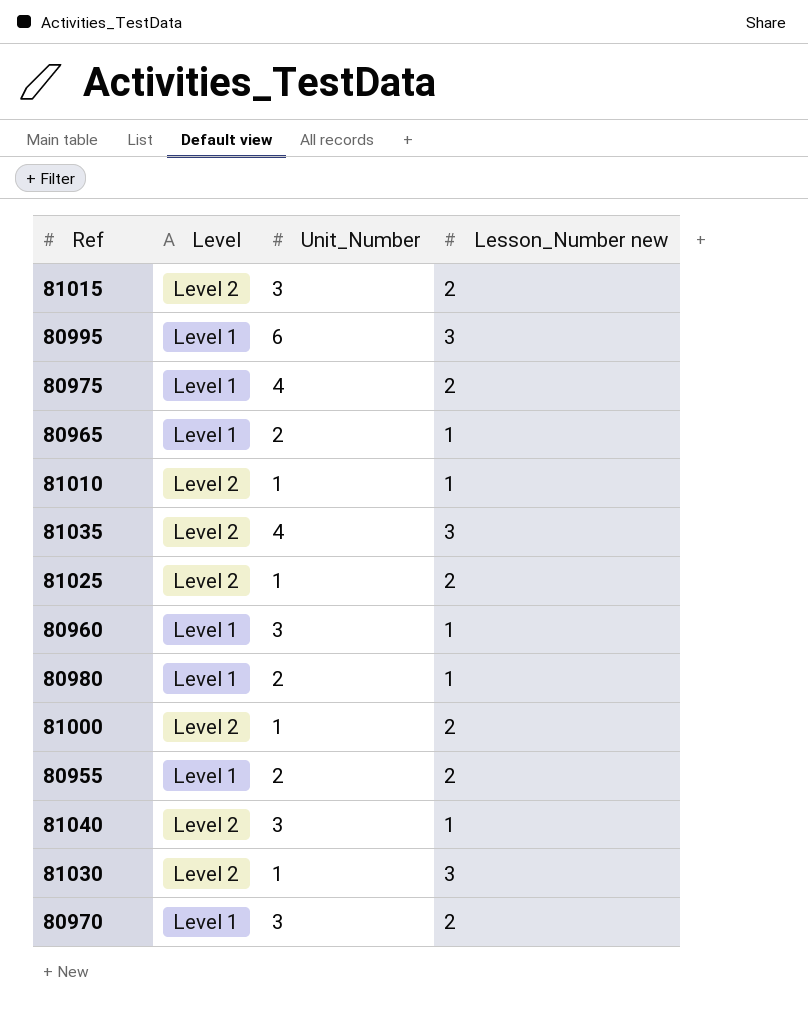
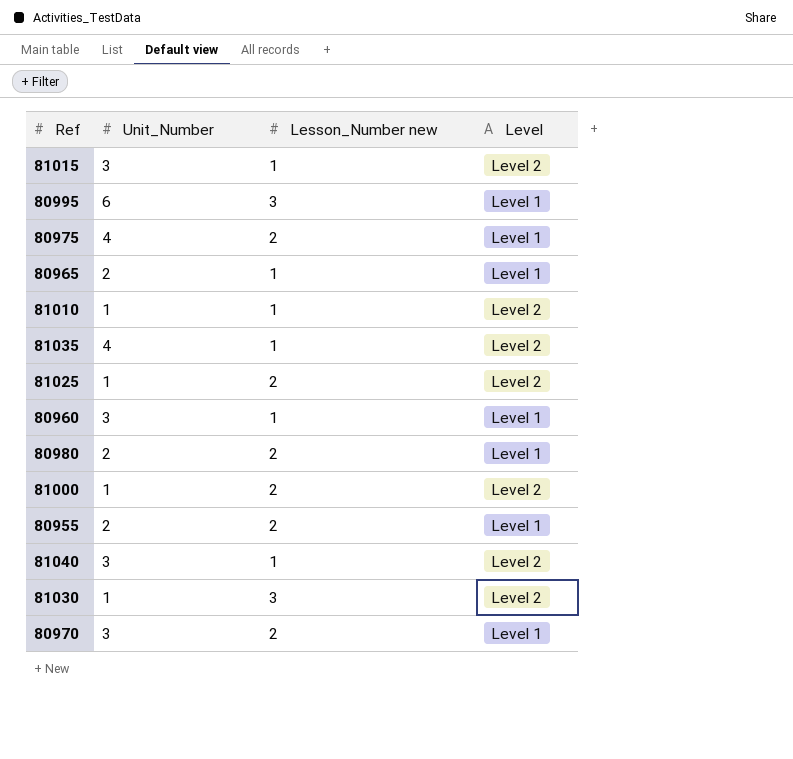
column Level | position: 2 -> 4
81015 | Lesson_Number new: 2 -> 1
81035 | Lesson_Number new: 3 -> 1
80980 | Lesson_Number new: 1 -> 2

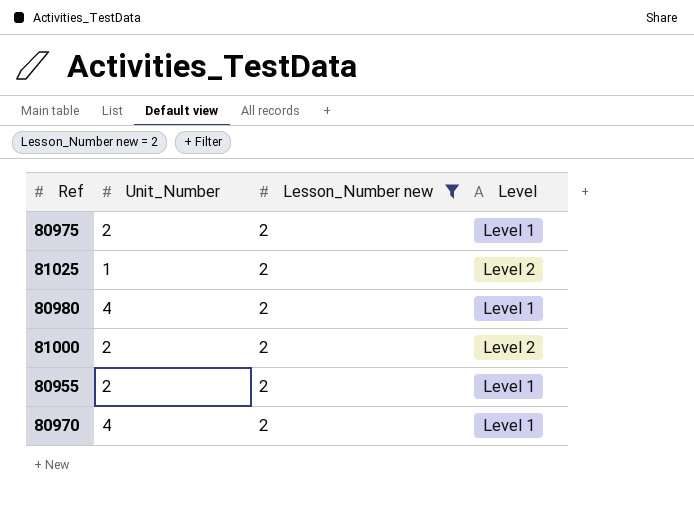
filter: none -> Lesson_Number new = 2
80975 | Unit_Number: 4 -> 2
80980 | Unit_Number: 2 -> 4
81000 | Unit_Number: 1 -> 2
80970 | Unit_Number: 3 -> 4

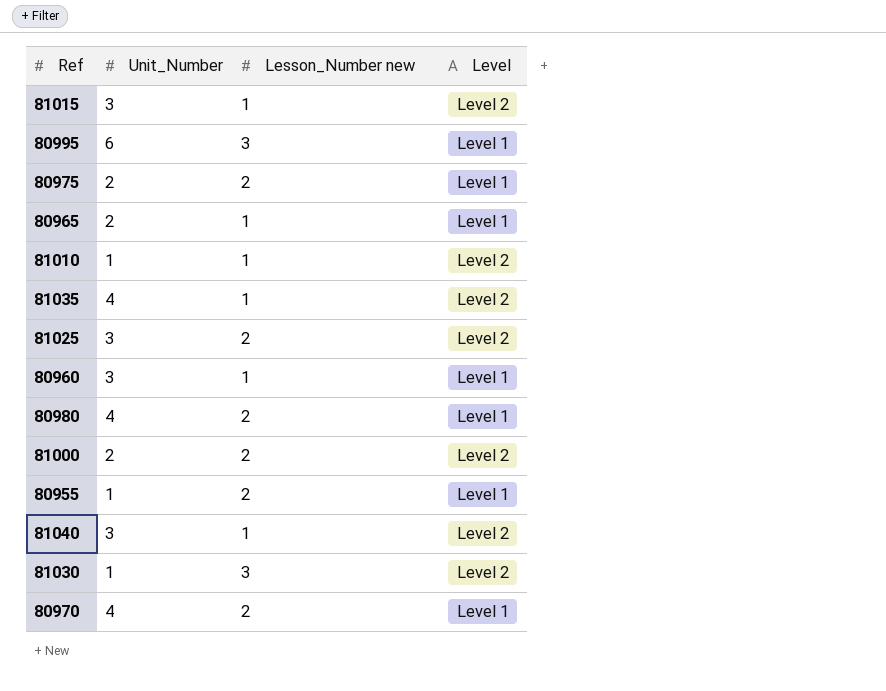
filter: Lesson_Number new = 2 -> none
81025 | Unit_Number: 1 -> 3
80955 | Unit_Number: 2 -> 1

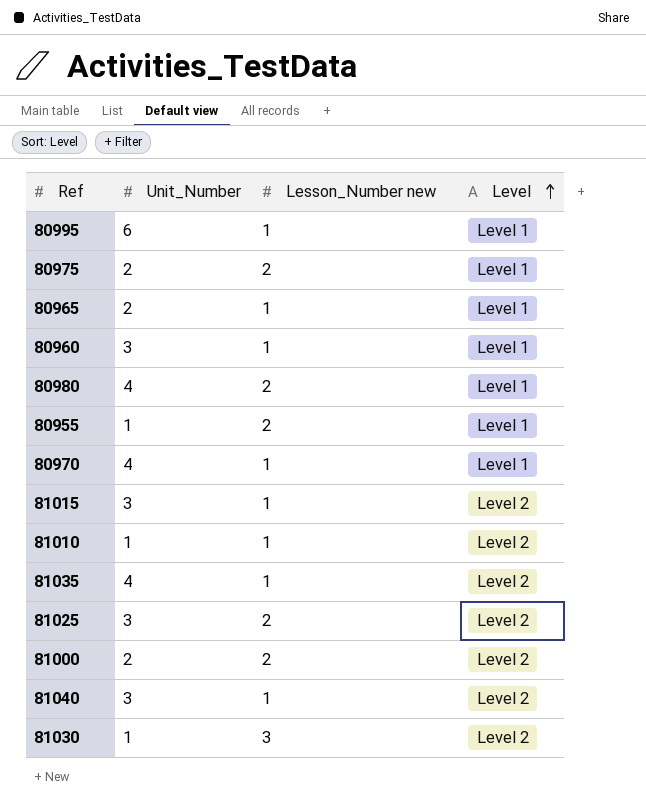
row order: none -> Level ascending
80995 | Lesson_Number new: 3 -> 1
80970 | Lesson_Number new: 2 -> 1

